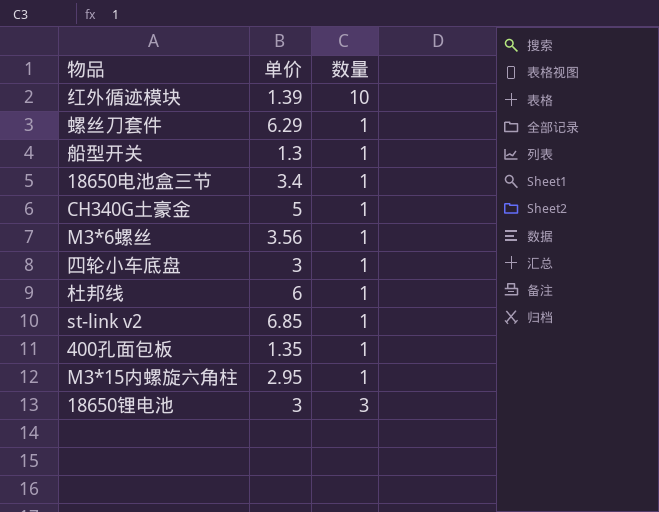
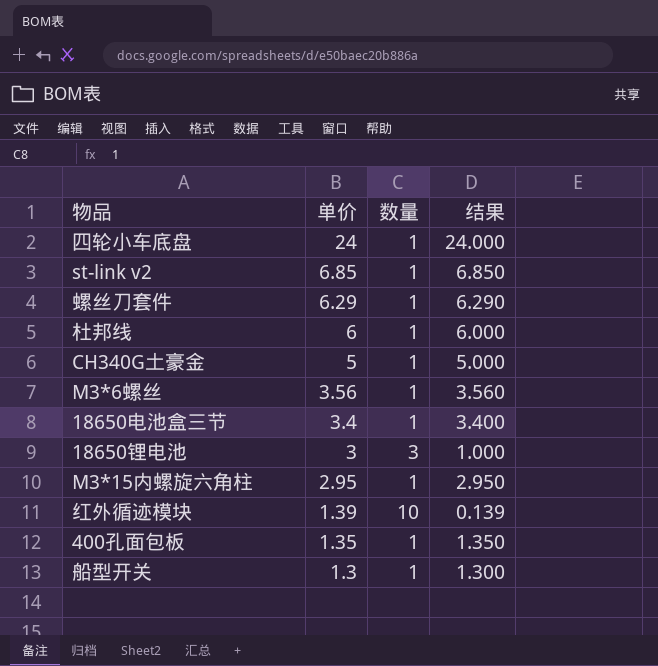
row order: none -> 单价 descending
column 结果 | formula: none -> [单价] / [数量]
四轮小车底盘 | 单价: 3 -> 24

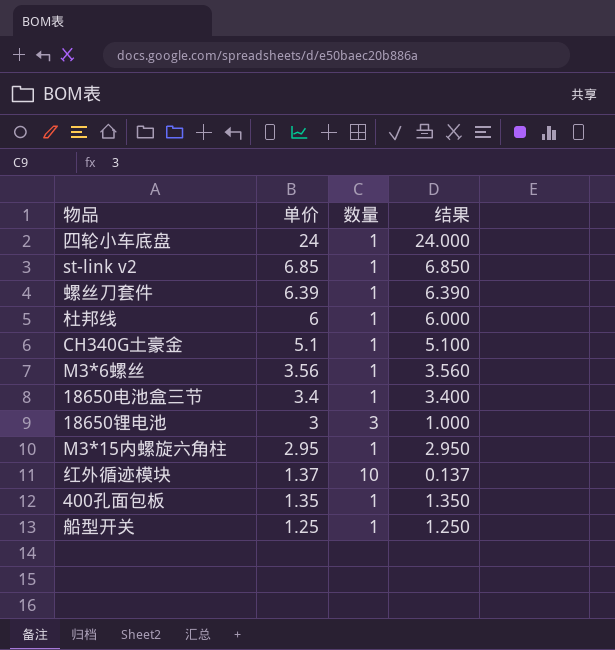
螺丝刀套件 | 单价: 6.29 -> 6.39
螺丝刀套件 | 结果: 6.290 -> 6.390
CH340G土豪金 | 单价: 5 -> 5.1
CH340G土豪金 | 结果: 5.000 -> 5.100
红外循迹模块 | 单价: 1.39 -> 1.37
红外循迹模块 | 结果: 0.139 -> 0.137
船型开关 | 单价: 1.3 -> 1.25
船型开关 | 结果: 1.300 -> 1.250

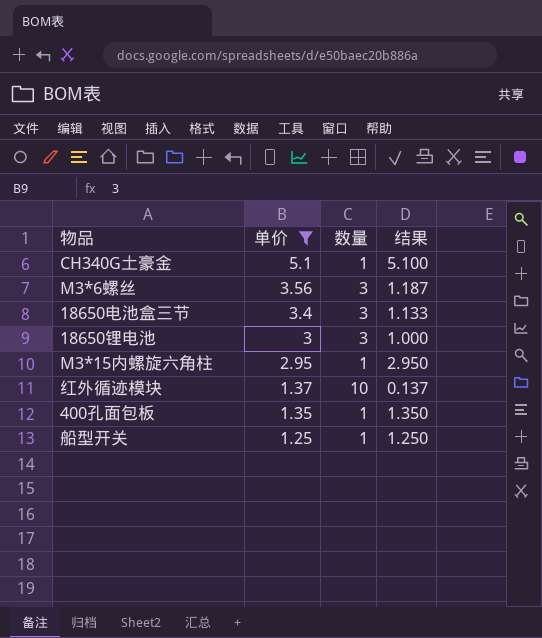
filter: none -> 单价 <= 5.1
M3*6螺丝 | 数量: 1 -> 3
M3*6螺丝 | 结果: 3.560 -> 1.187
18650电池盒三节 | 数量: 1 -> 3
18650电池盒三节 | 结果: 3.400 -> 1.133

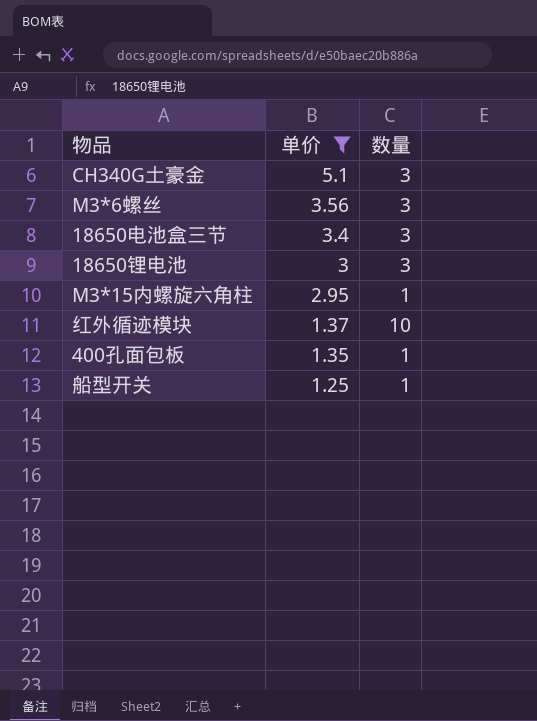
column 结果 | formula: [单价] / [数量] -> none
CH340G土豪金 | 数量: 1 -> 3

